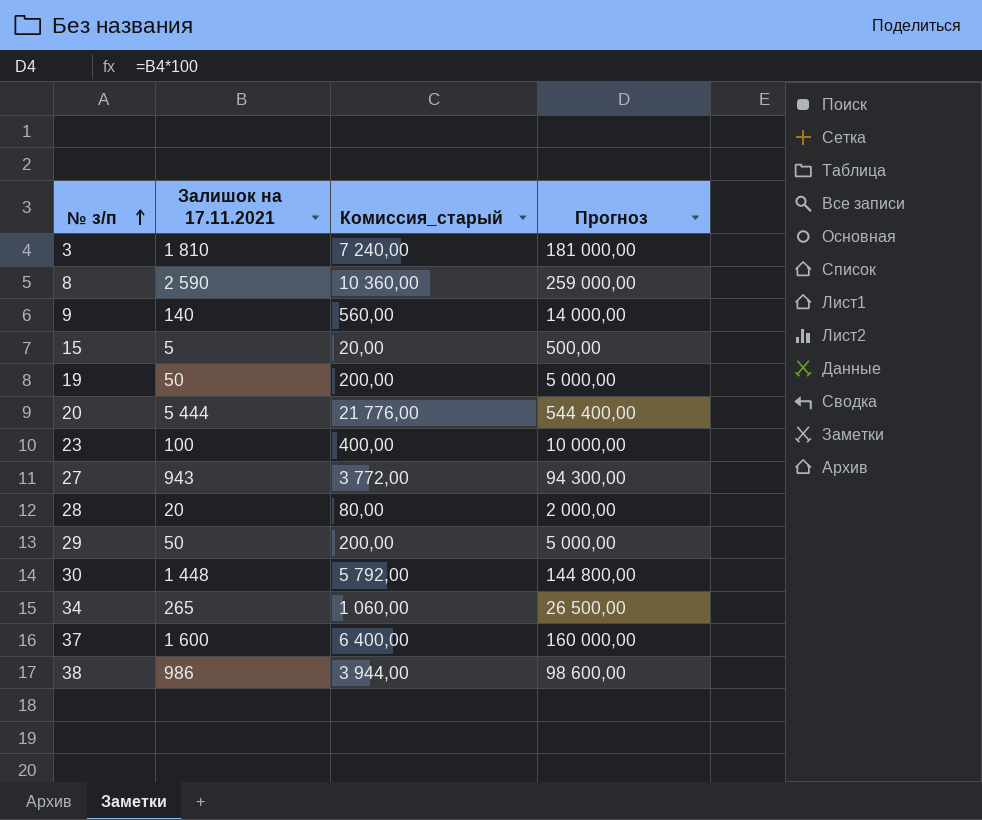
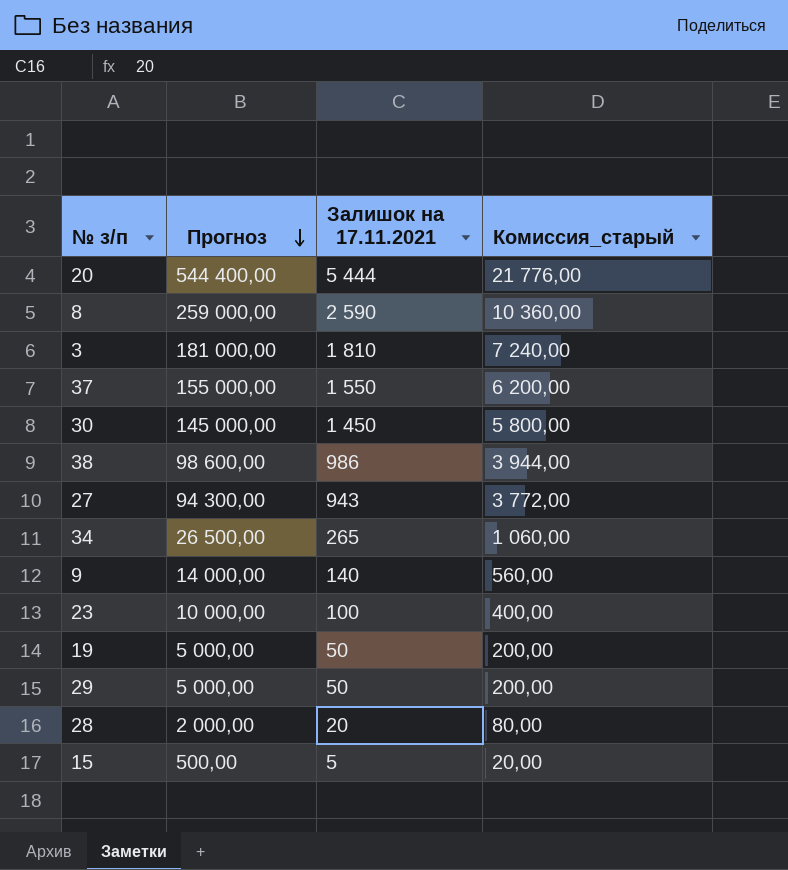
row order: № з/п ascending -> Прогноз descending
column Прогноз | position: 4 -> 2
37 | Прогноз: 160 000,00 -> 155 000,00
37 | Залишок на 17.11.2021: 1 600 -> 1 550
37 | Комиссия_старый: 6 400,00 -> 6 200,00
30 | Прогноз: 144 800,00 -> 145 000,00
30 | Залишок на 17.11.2021: 1 448 -> 1 450
30 | Комиссия_старый: 5 792,00 -> 5 800,00

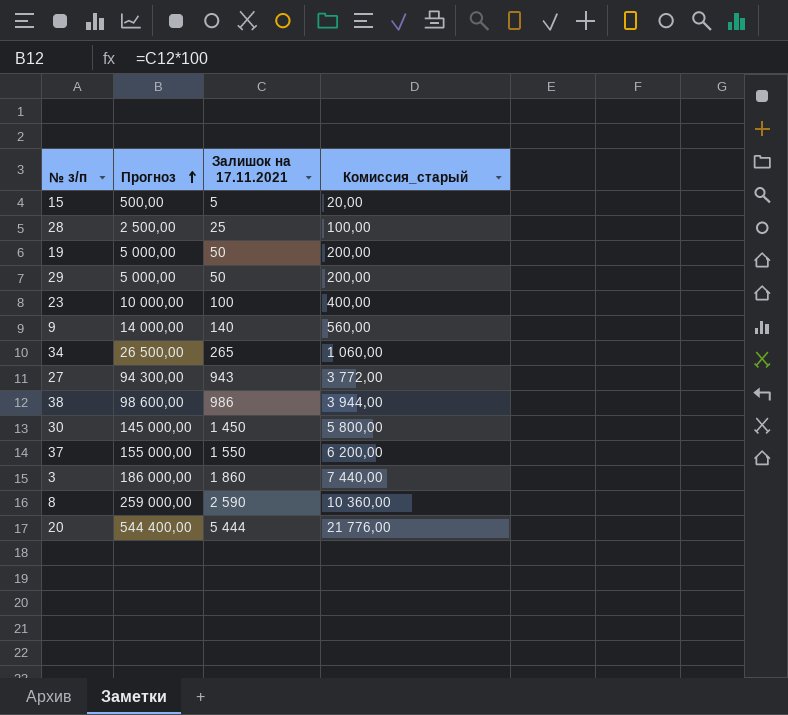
row order: Прогноз descending -> Прогноз ascending
28 | Прогноз: 2 000,00 -> 2 500,00
28 | Залишок на 17.11.2021: 20 -> 25
28 | Комиссия_старый: 80,00 -> 100,00
3 | Прогноз: 181 000,00 -> 186 000,00
3 | Залишок на 17.11.2021: 1 810 -> 1 860
3 | Комиссия_старый: 7 240,00 -> 7 440,00

